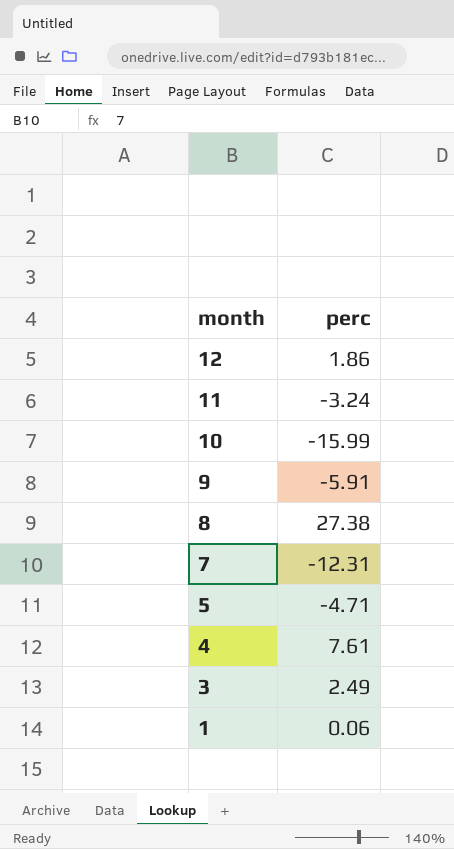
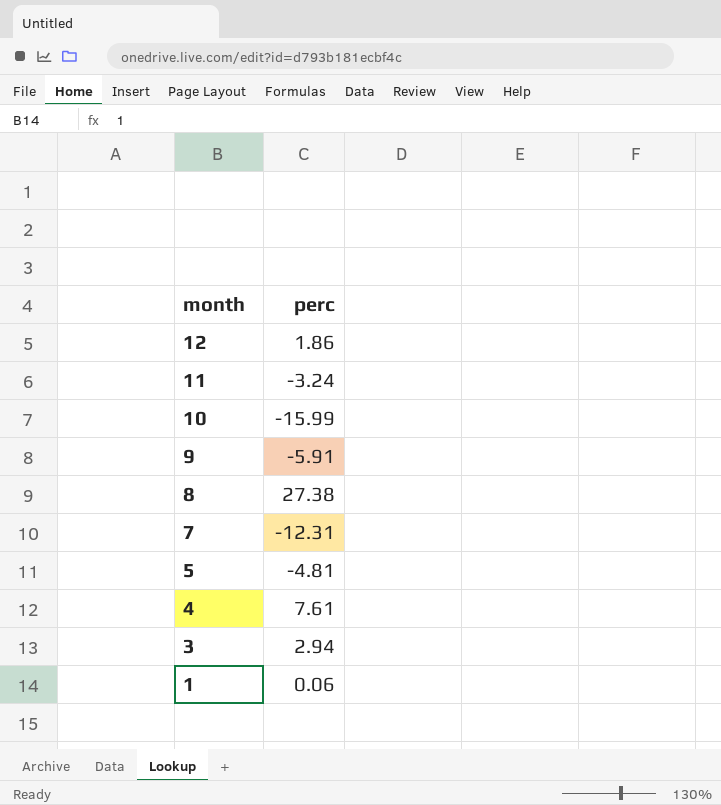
5 | perc: -4.71 -> -4.81
3 | perc: 2.49 -> 2.94

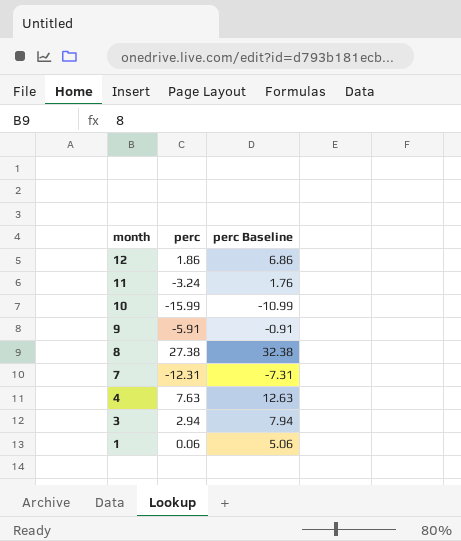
column perc Baseline | formula: none -> [perc] + 5
row 5: -4.81 -> none
4 | perc: 7.61 -> 7.63

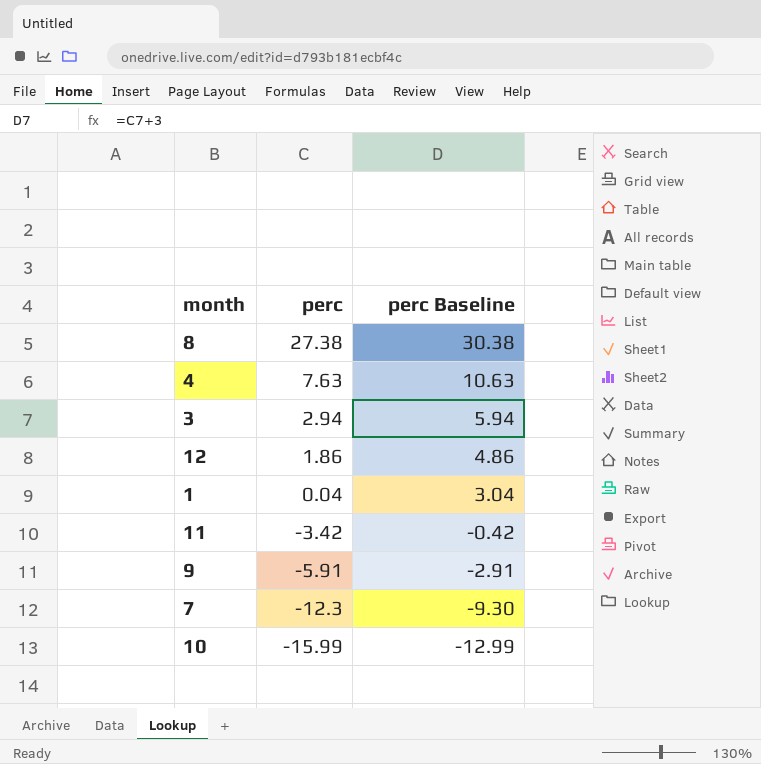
row order: month descending -> perc descending
column perc Baseline | formula: [perc] + 5 -> [perc] + 3
1 | perc: 0.06 -> 0.04
11 | perc: -3.24 -> -3.42
7 | perc: -12.31 -> -12.3

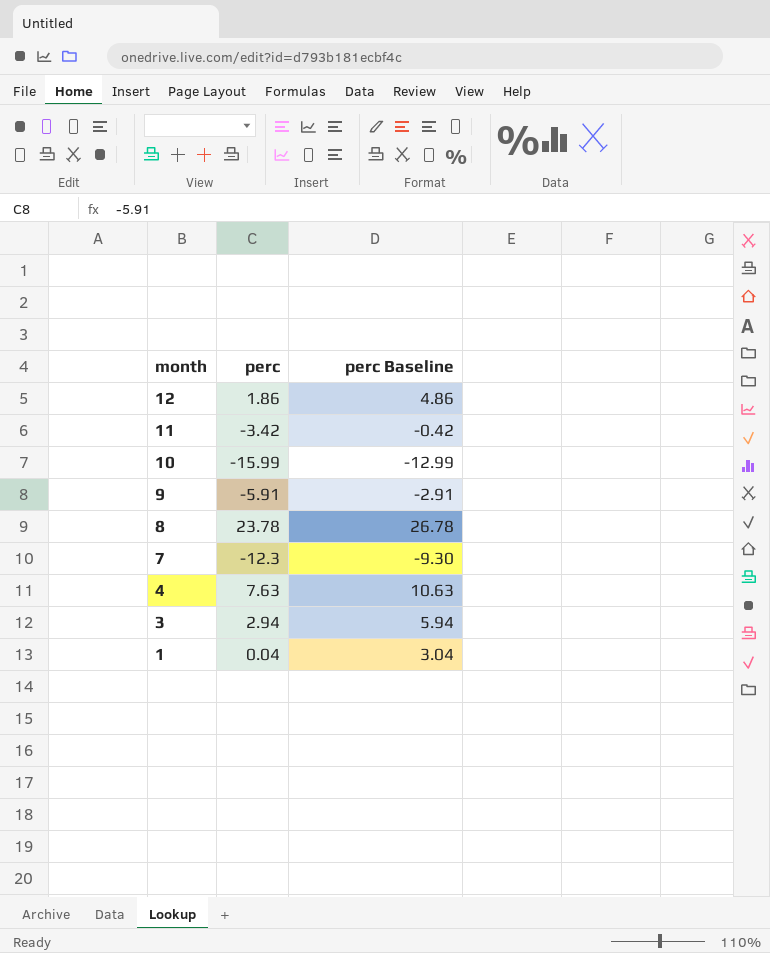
row order: perc descending -> month descending
8 | perc: 27.38 -> 23.78
8 | perc Baseline: 30.38 -> 26.78

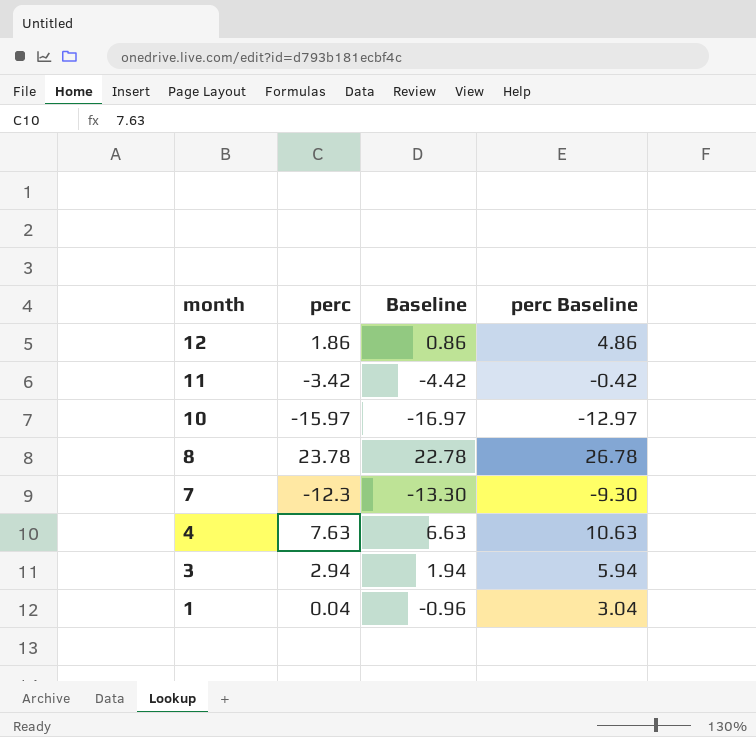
column Baseline | formula: none -> [perc] - 1
row 9: -5.91 | -2.91 -> none
10 | perc: -15.99 -> -15.97
10 | perc Baseline: -12.99 -> -12.97

